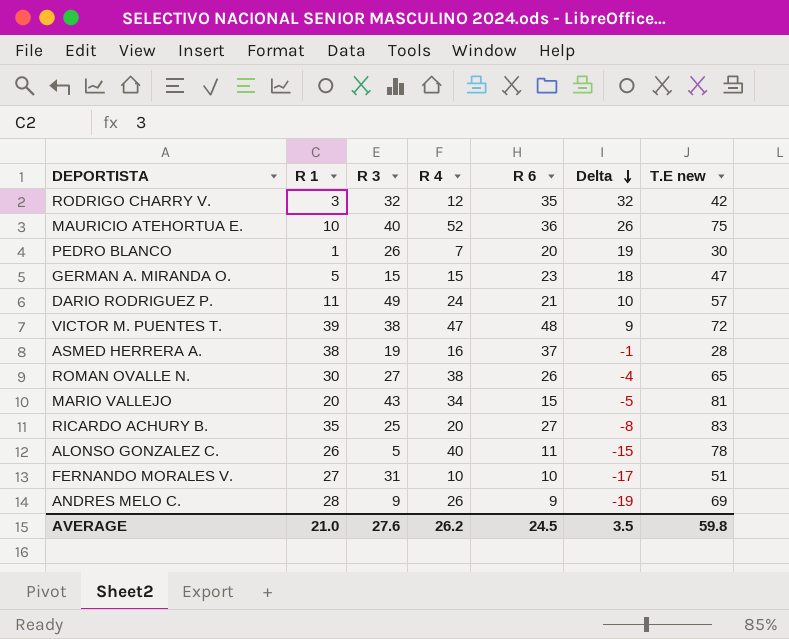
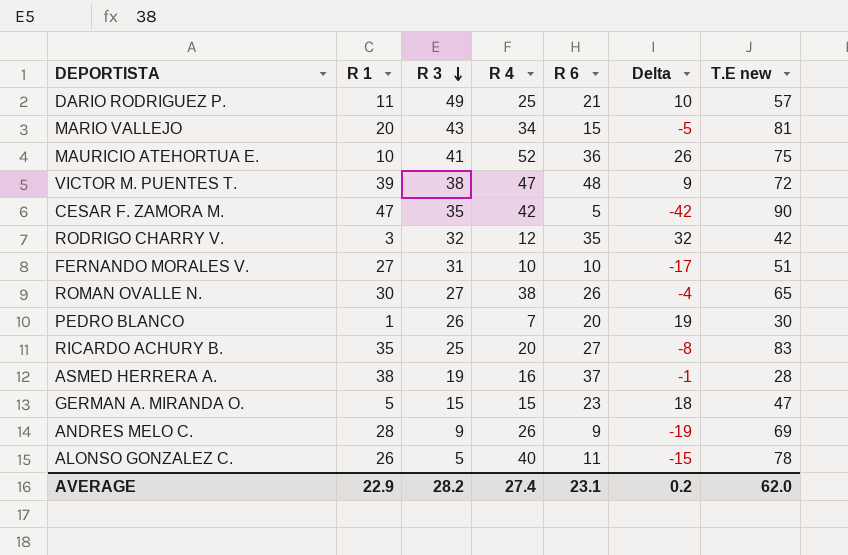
row order: Delta descending -> R 3 descending
DARIO RODRIGUEZ P. | R 4: 24 -> 25
MAURICIO ATEHORTUA E. | R 3: 40 -> 41
row CESAR F. ZAMORA M.: none -> 47 | 35 | 42 | 5 | -42 | 90
AVERAGE | R 1: 21.0 -> 22.9
AVERAGE | R 3: 27.6 -> 28.2
AVERAGE | R 4: 26.2 -> 27.4
AVERAGE | R 6: 24.5 -> 23.1
AVERAGE | Delta: 3.5 -> 0.2
AVERAGE | T.E new: 59.8 -> 62.0

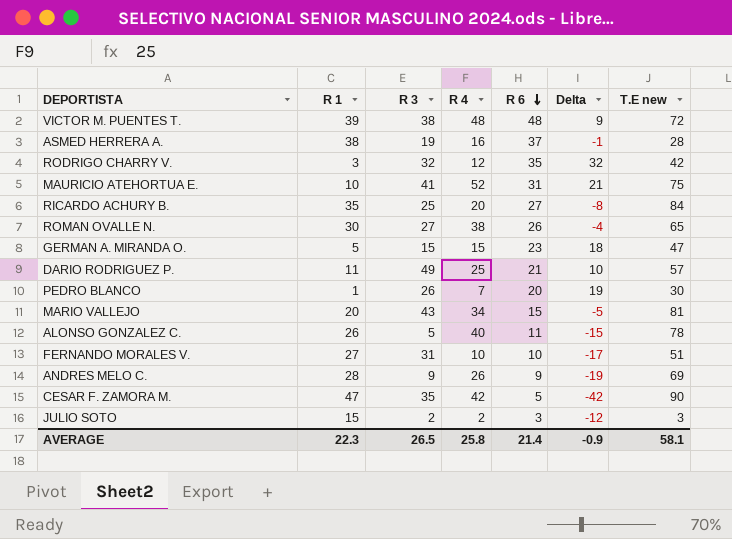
row order: R 3 descending -> R 6 descending
VICTOR M. PUENTES T. | R 4: 47 -> 48
MAURICIO ATEHORTUA E. | R 6: 36 -> 31
MAURICIO ATEHORTUA E. | Delta: 26 -> 21
RICARDO ACHURY B. | T.E new: 83 -> 84
row JULIO SOTO: none -> 15 | 2 | 2 | 3 | -12 | 3
AVERAGE | R 1: 22.9 -> 22.3
AVERAGE | R 3: 28.2 -> 26.5
AVERAGE | R 4: 27.4 -> 25.8
AVERAGE | R 6: 23.1 -> 21.4
AVERAGE | Delta: 0.2 -> -0.9
AVERAGE | T.E new: 62.0 -> 58.1

